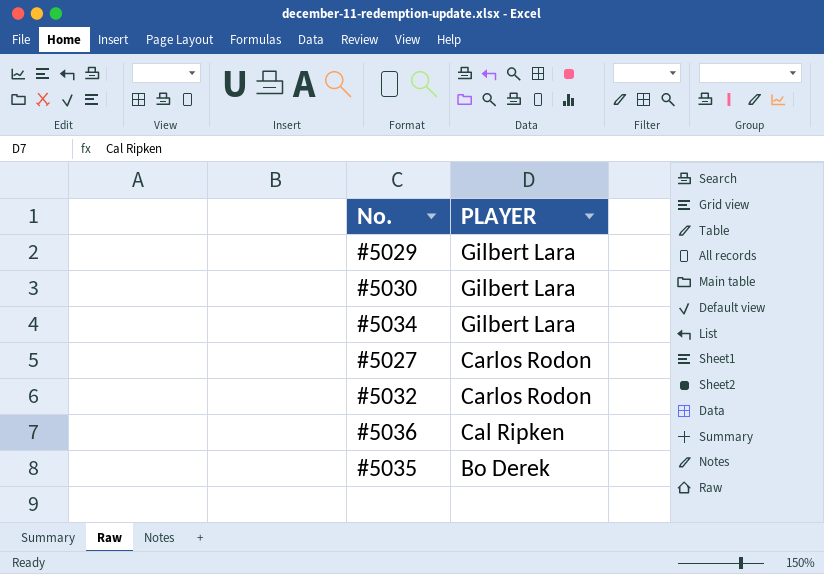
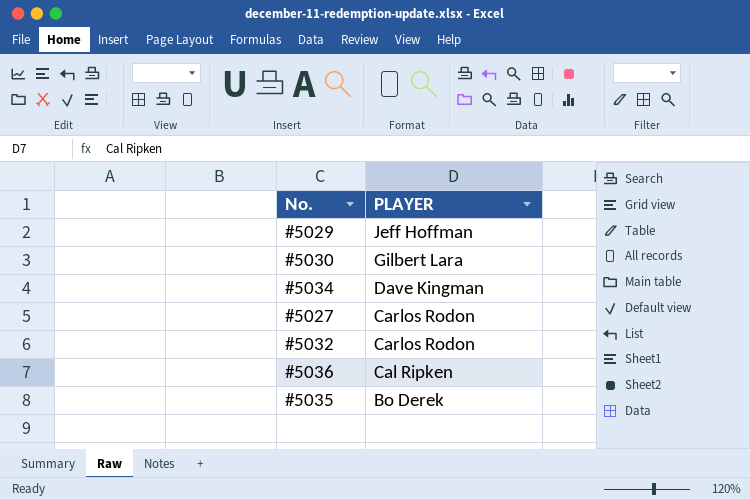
#5029 | PLAYER: Gilbert Lara -> Jeff Hoffman
#5034 | PLAYER: Gilbert Lara -> Dave Kingman

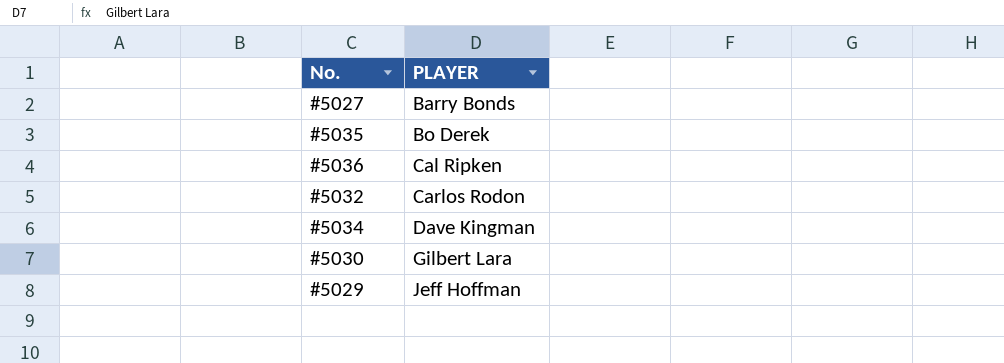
row order: PLAYER descending -> PLAYER ascending
#5027 | PLAYER: Carlos Rodon -> Barry Bonds

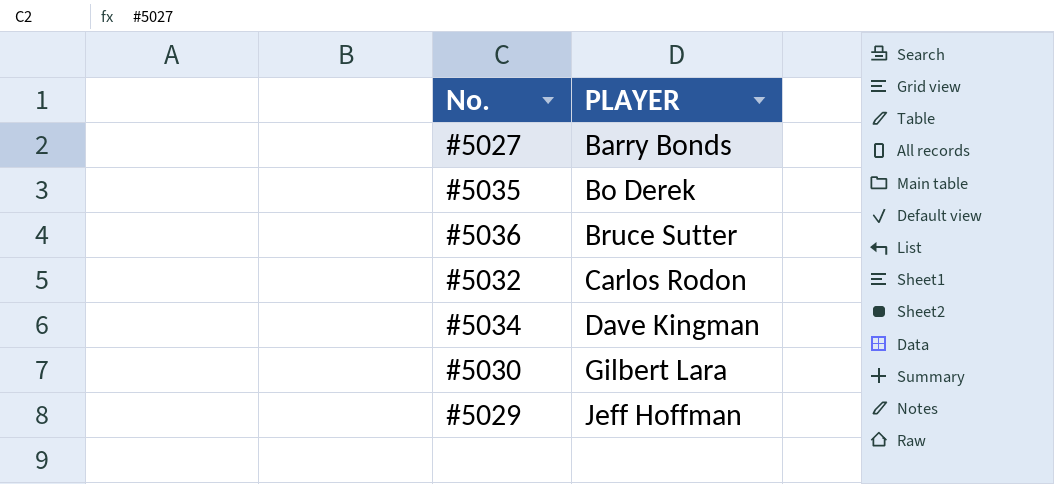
#5036 | PLAYER: Cal Ripken -> Bruce Sutter

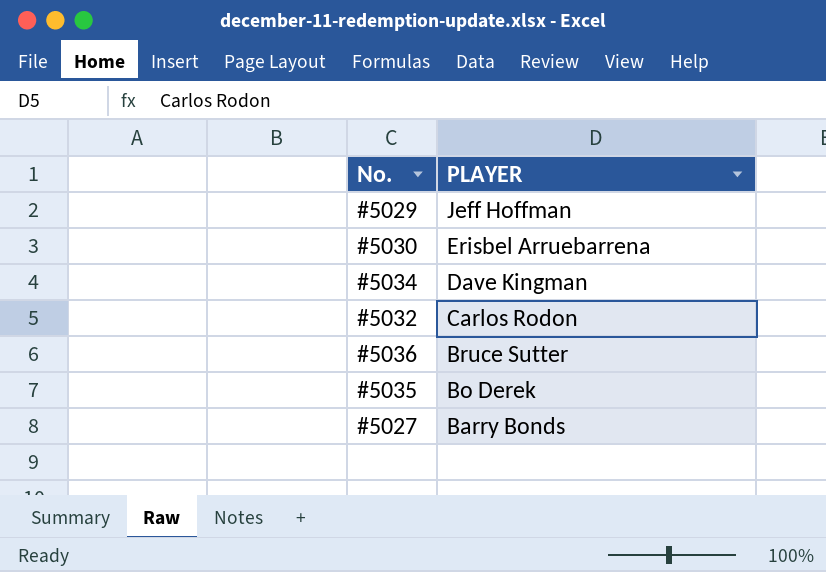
row order: PLAYER ascending -> PLAYER descending
#5030 | PLAYER: Gilbert Lara -> Erisbel Arruebarrena

